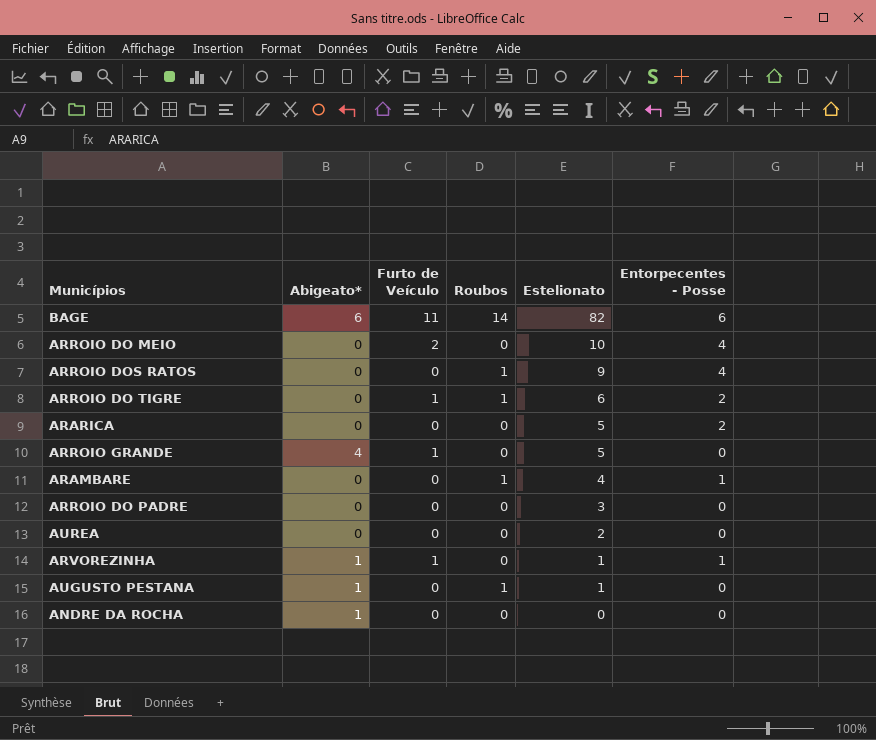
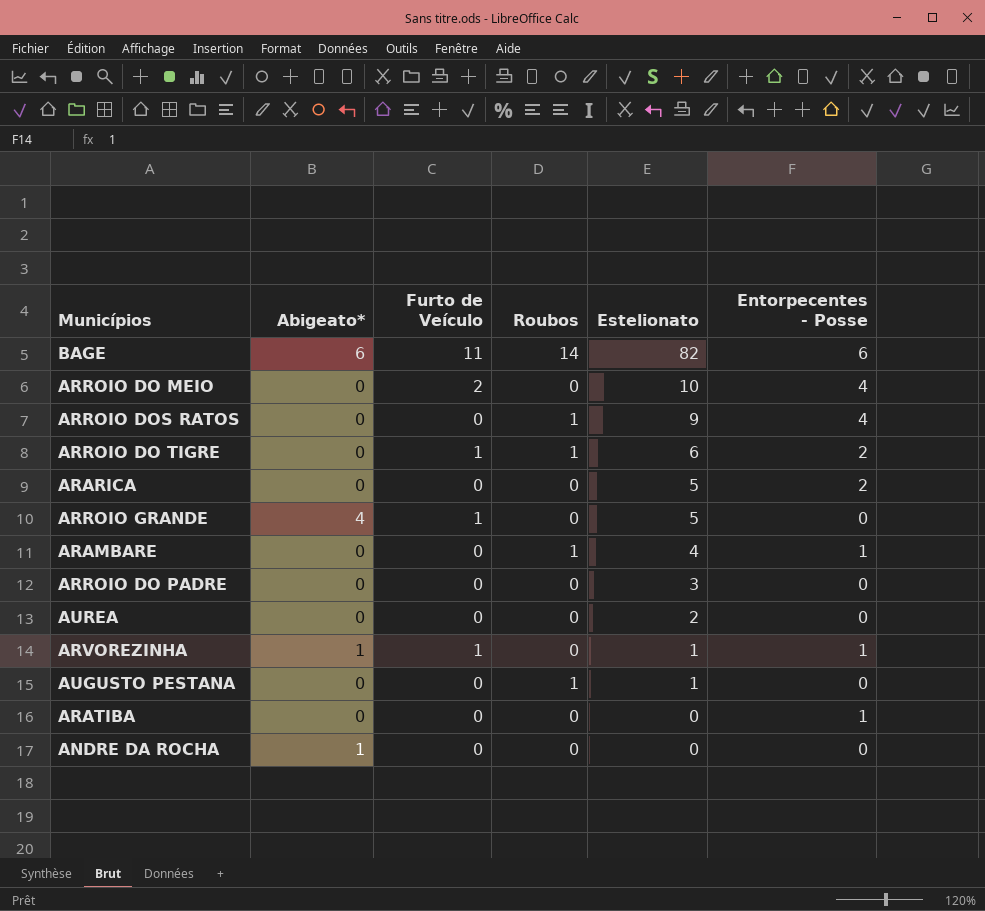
AUGUSTO PESTANA | Abigeato*: 1 -> 0
row ARATIBA: none -> 0 | 0 | 0 | 0 | 1

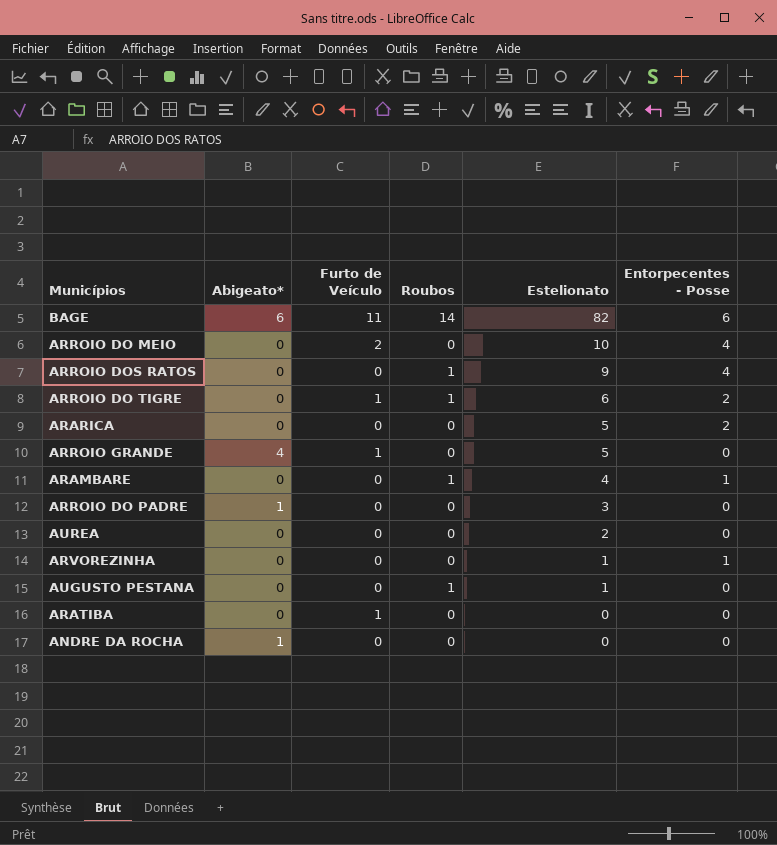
ARROIO DO PADRE | Abigeato*: 0 -> 1
ARVOREZINHA | Abigeato*: 1 -> 0
ARVOREZINHA | Furto de Veículo: 1 -> 0
ARATIBA | Furto de Veículo: 0 -> 1
ARATIBA | Entorpecentes - Posse: 1 -> 0

